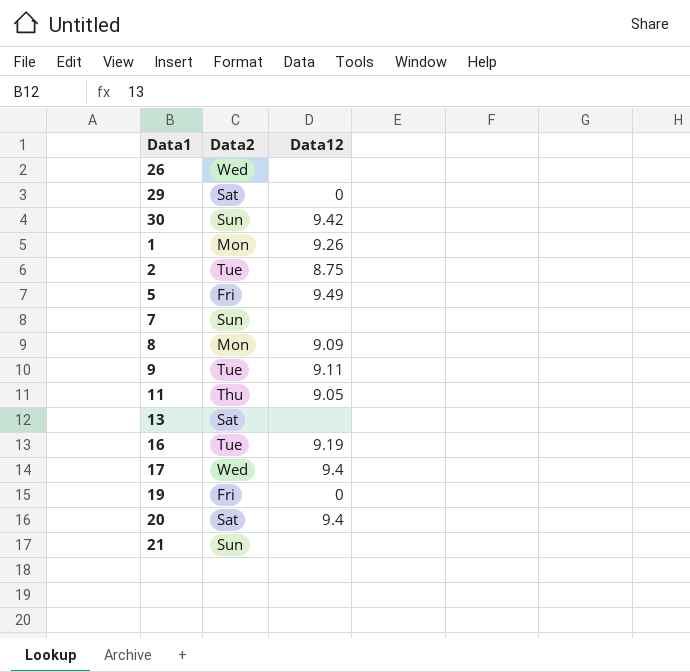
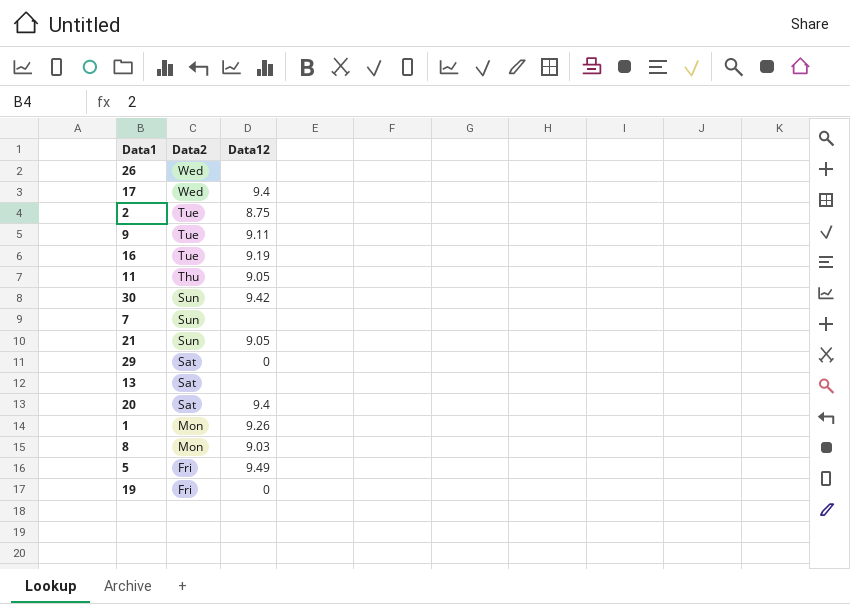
row order: none -> Data2 descending
21 | Data12: none -> 9.05
8 | Data12: 9.09 -> 9.03

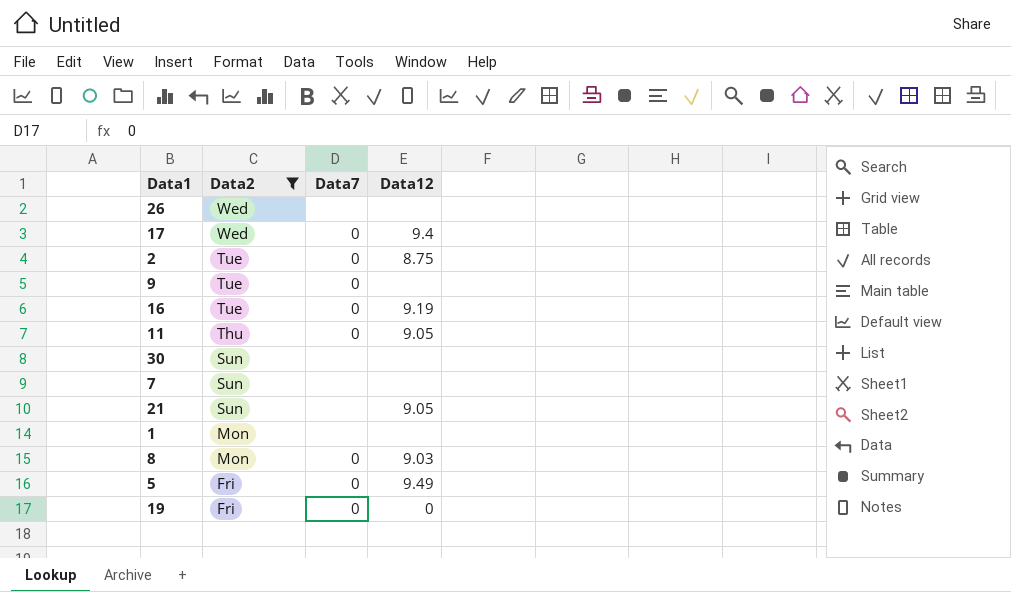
filter: none -> Data2 != Sat
column Data7 | position: none -> 3
9 | Data12: 9.11 -> none
30 | Data12: 9.42 -> none
1 | Data12: 9.26 -> none

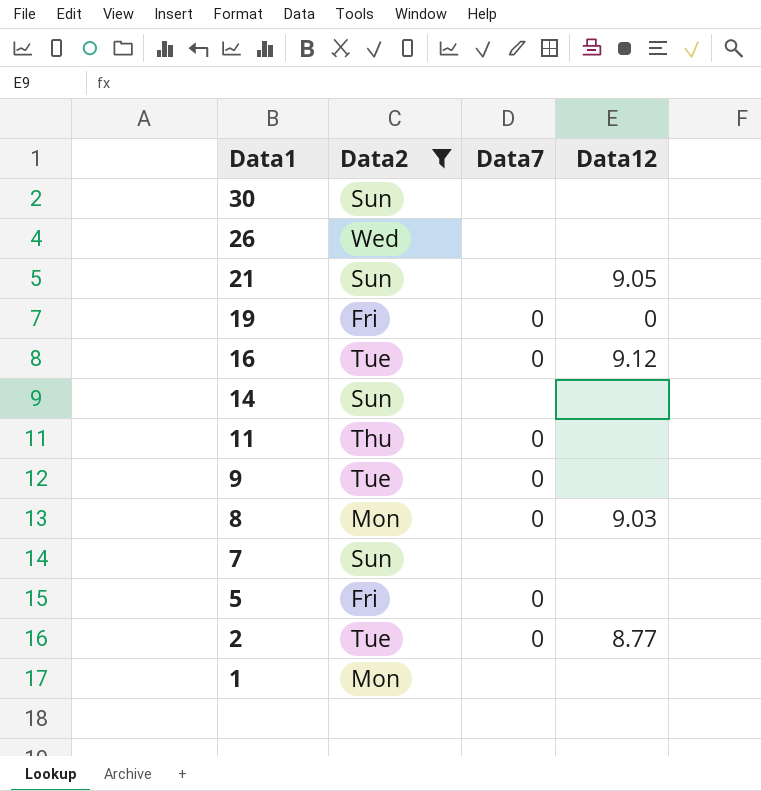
row order: Data2 descending -> Data1 descending
row 17: Wed | 0 | 9.4 -> none
16 | Data12: 9.19 -> 9.12
row 14: none -> Sun | none | none
11 | Data12: 9.05 -> none
5 | Data12: 9.49 -> none
2 | Data12: 8.75 -> 8.77

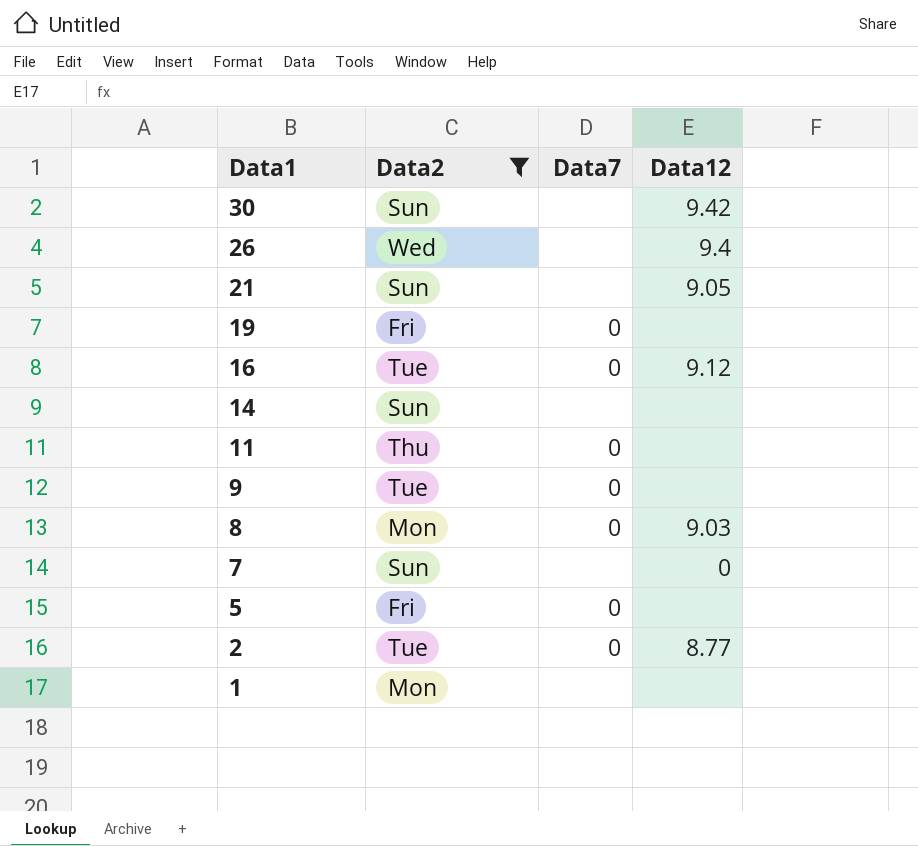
30 | Data12: none -> 9.42
26 | Data12: none -> 9.4
19 | Data12: 0 -> none
7 | Data12: none -> 0

